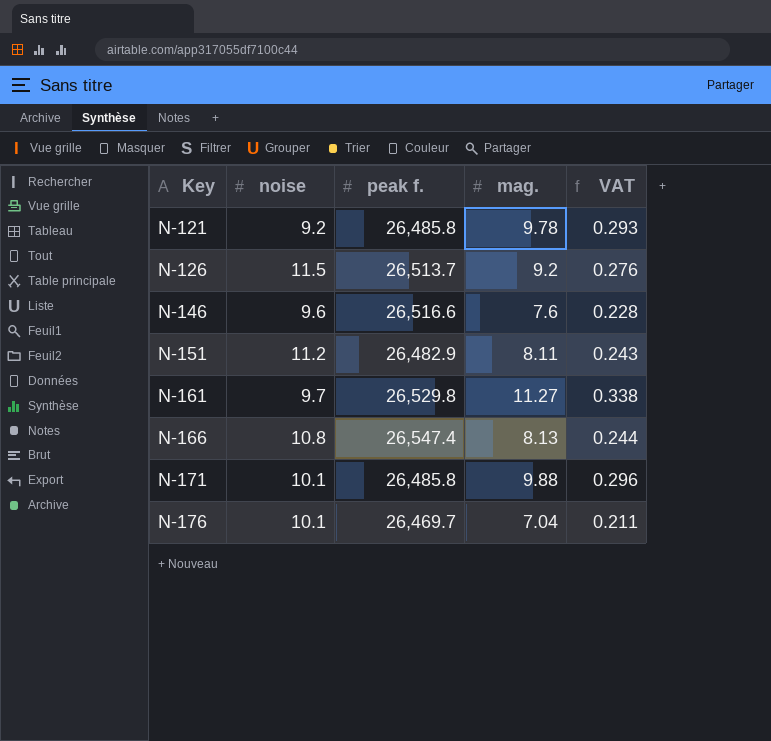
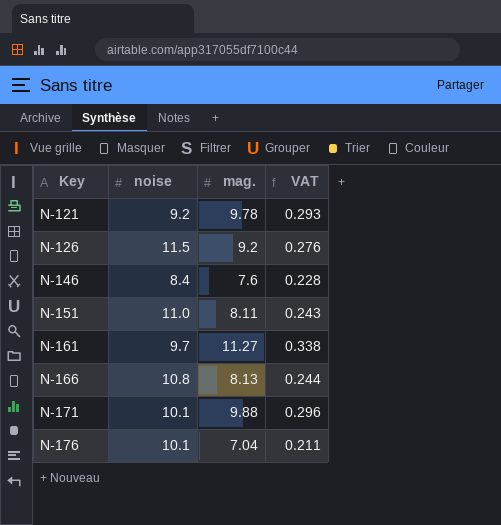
column peak f. | position: 3 -> none
N-146 | noise: 9.6 -> 8.4
N-151 | noise: 11.2 -> 11.0

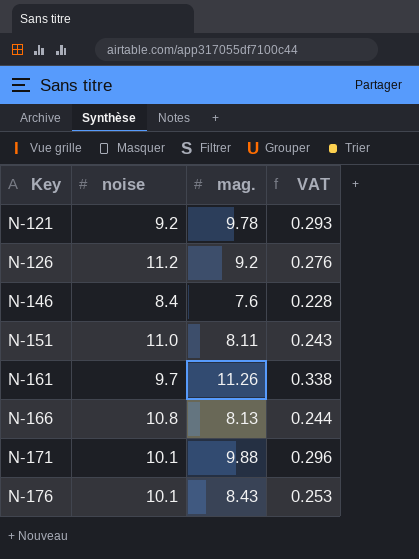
N-126 | noise: 11.5 -> 11.2
N-161 | mag.: 11.27 -> 11.26
N-176 | mag.: 7.04 -> 8.43
N-176 | VAT: 0.211 -> 0.253

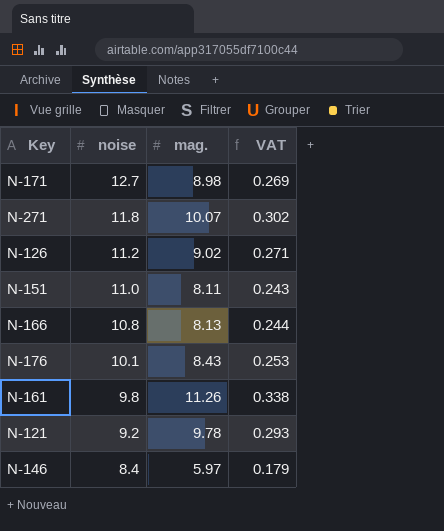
row order: Key ascending -> noise descending
N-171 | noise: 10.1 -> 12.7
N-171 | mag.: 9.88 -> 8.98
N-171 | VAT: 0.296 -> 0.269
row N-271: none -> 11.8 | 10.07 | 0.302
N-126 | mag.: 9.2 -> 9.02
N-126 | VAT: 0.276 -> 0.271
N-161 | noise: 9.7 -> 9.8
N-146 | mag.: 7.6 -> 5.97
N-146 | VAT: 0.228 -> 0.179

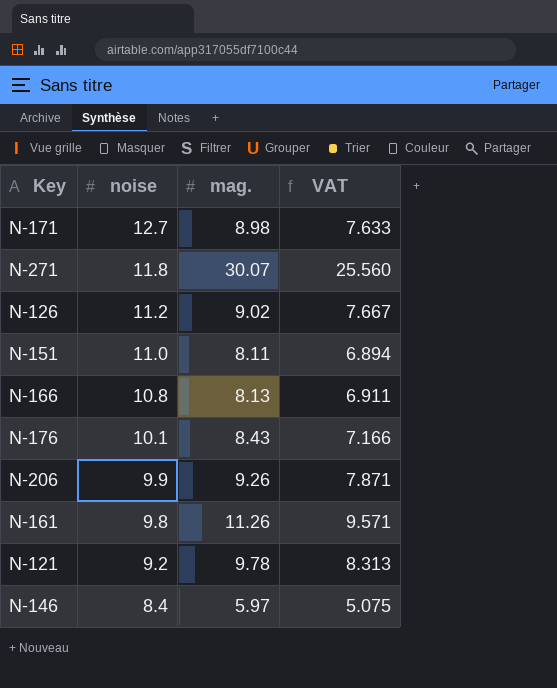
column VAT | formula: [mag.] * 0.03 -> [mag.] * 0.85
N-271 | mag.: 10.07 -> 30.07
row N-206: none -> 9.9 | 9.26 | 7.871

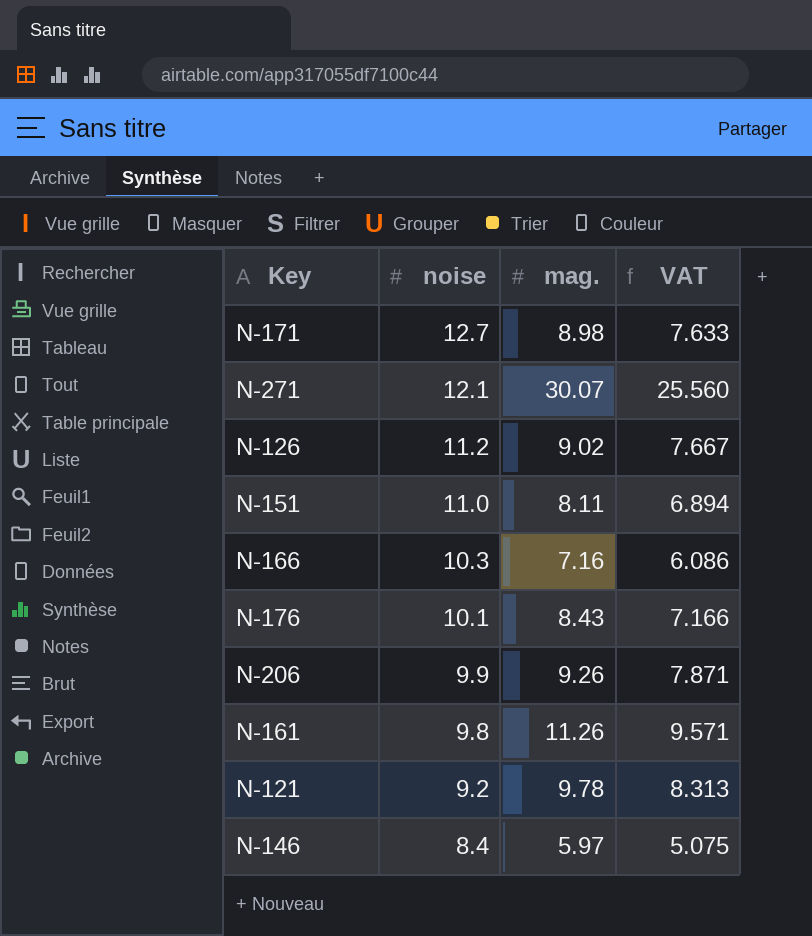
N-271 | noise: 11.8 -> 12.1
N-166 | noise: 10.8 -> 10.3
N-166 | mag.: 8.13 -> 7.16
N-166 | VAT: 6.911 -> 6.086

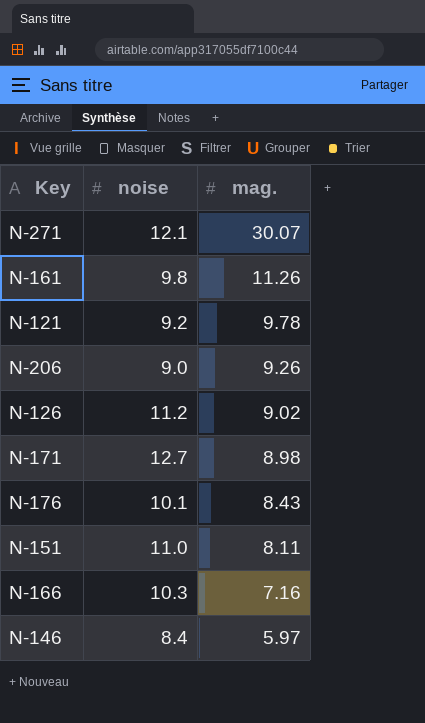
row order: noise descending -> mag. descending
column VAT | formula: [mag.] * 0.85 -> none
N-206 | noise: 9.9 -> 9.0

